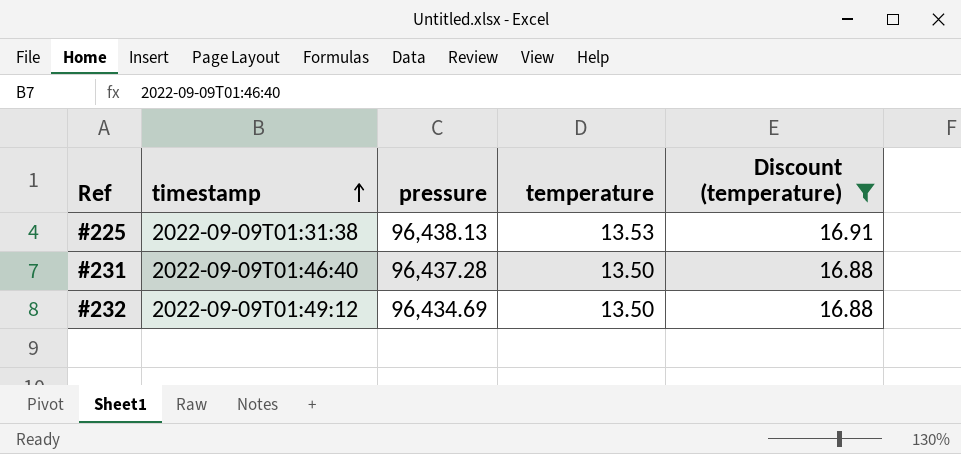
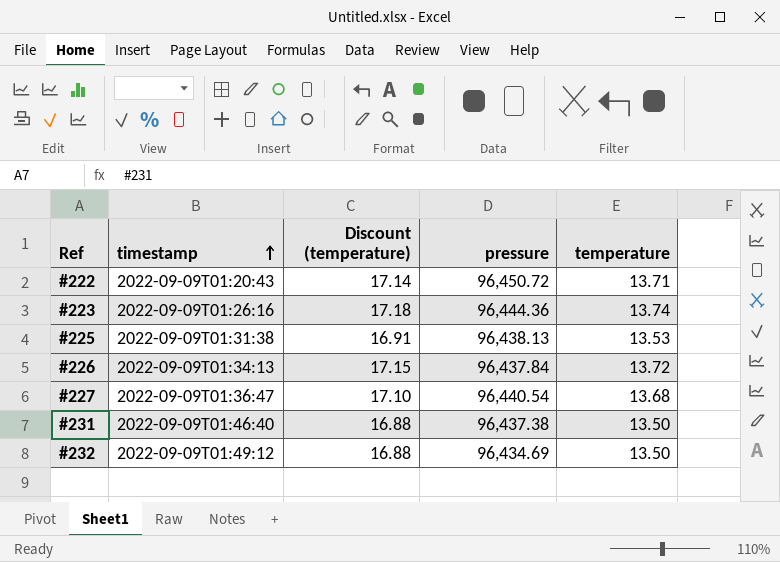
filter: Discount (temperature) <= 16.91 -> none
column Discount (temperature) | position: 5 -> 3
#231 | pressure: 96,437.28 -> 96,437.38

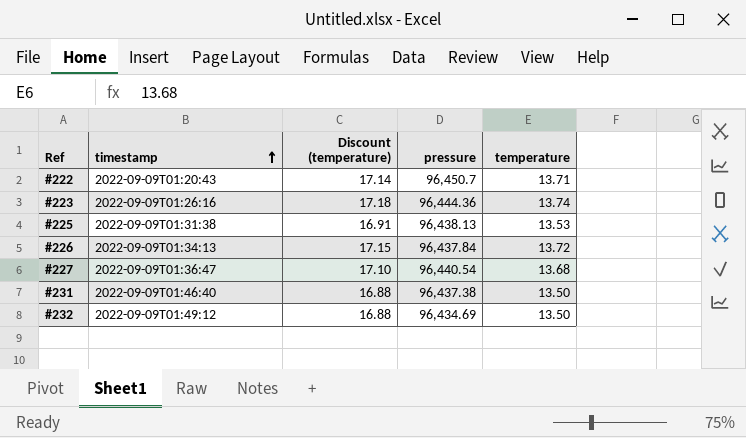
#222 | pressure: 96,450.72 -> 96,450.7

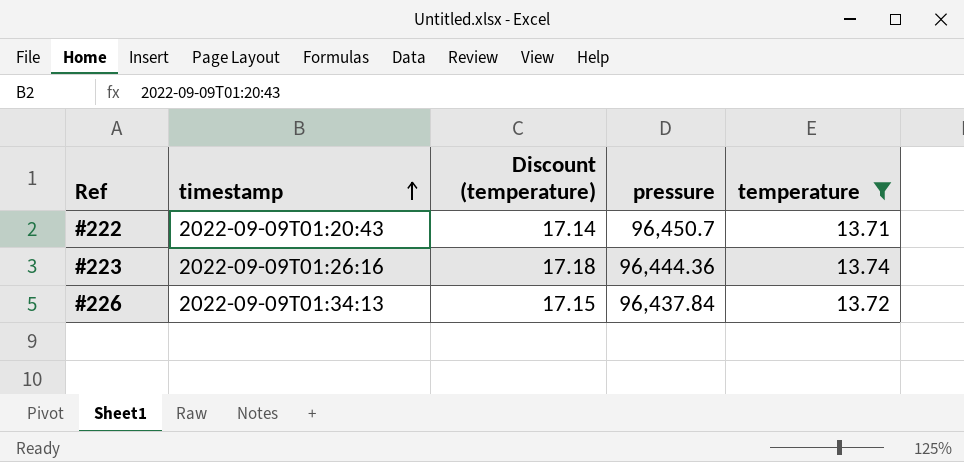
filter: none -> temperature >= 13.71

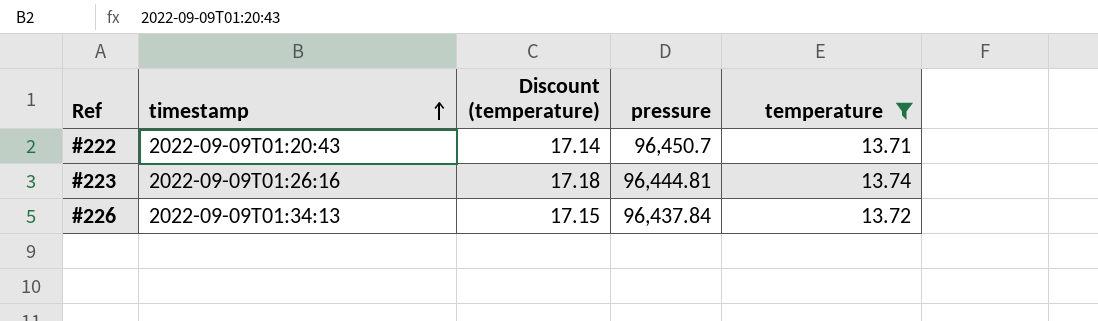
#223 | pressure: 96,444.36 -> 96,444.81

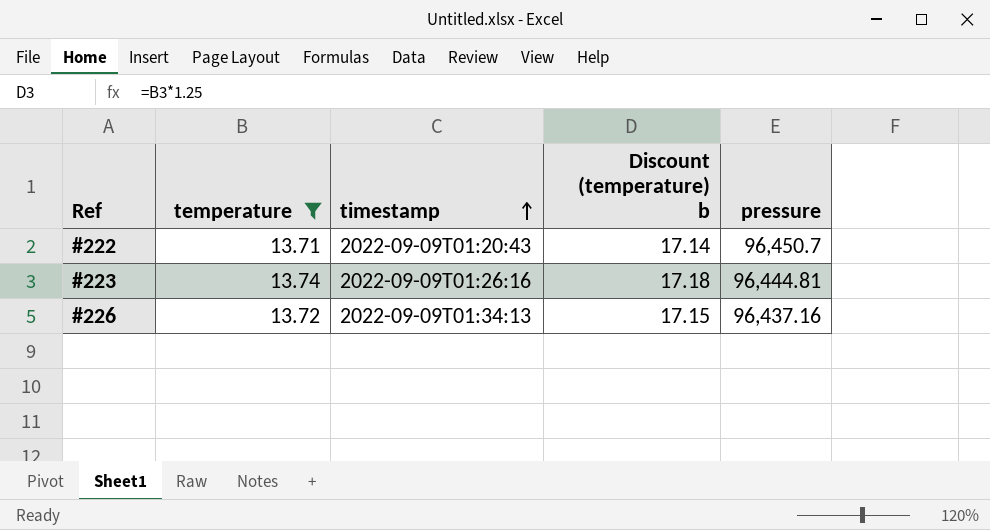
column temperature | position: 5 -> 2
column name: Discount (temperature) -> Discount (temperature) b
#226 | pressure: 96,437.84 -> 96,437.16

